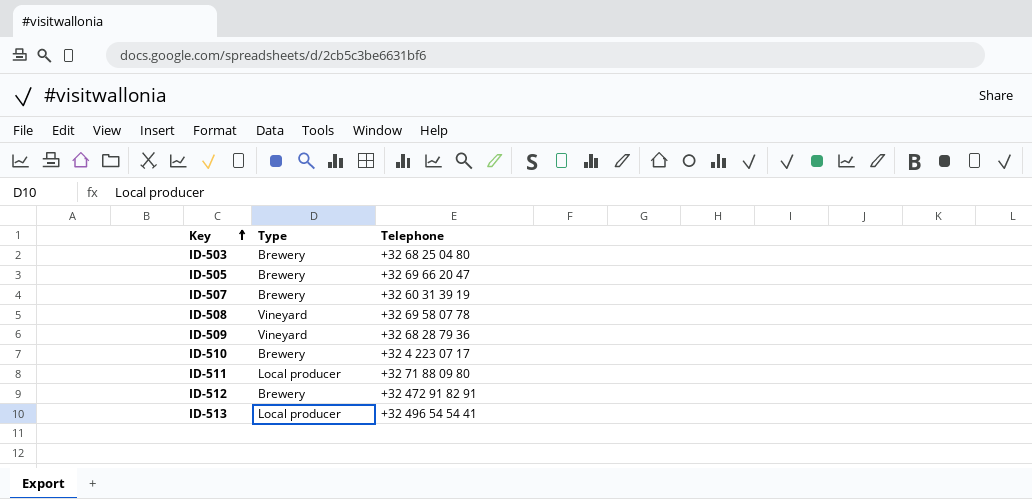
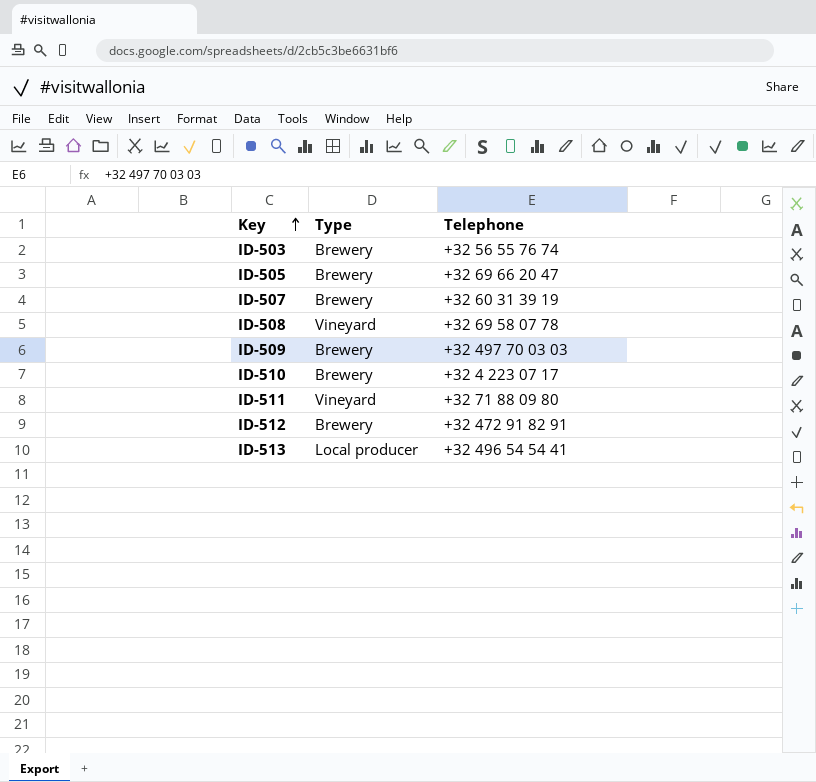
ID-503 | Telephone: +32 68 25 04 80 -> +32 56 55 76 74
ID-509 | Type: Vineyard -> Brewery
ID-509 | Telephone: +32 68 28 79 36 -> +32 497 70 03 03
ID-511 | Type: Local producer -> Vineyard

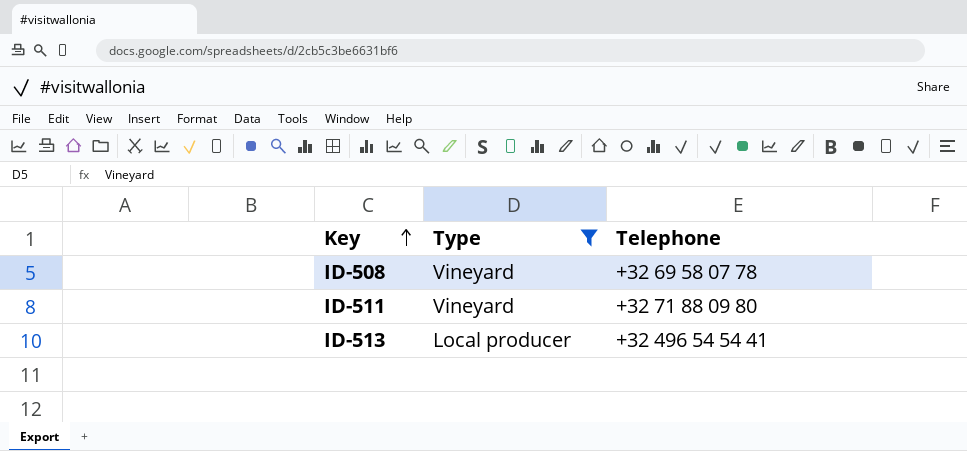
filter: none -> Type != Brewery

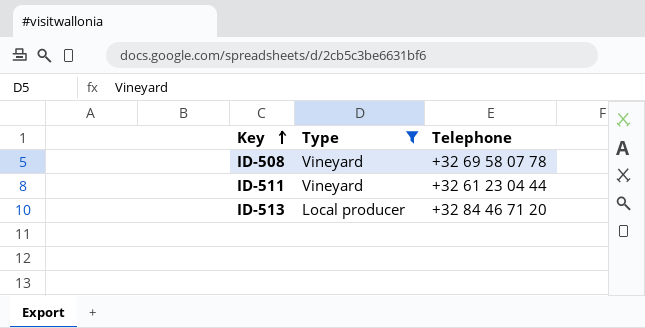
ID-511 | Telephone: +32 71 88 09 80 -> +32 61 23 04 44
ID-513 | Telephone: +32 496 54 54 41 -> +32 84 46 71 20

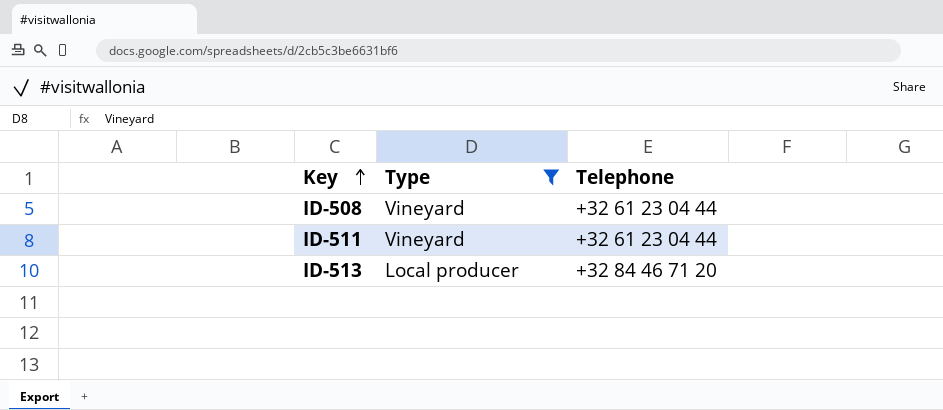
ID-508 | Telephone: +32 69 58 07 78 -> +32 61 23 04 44

